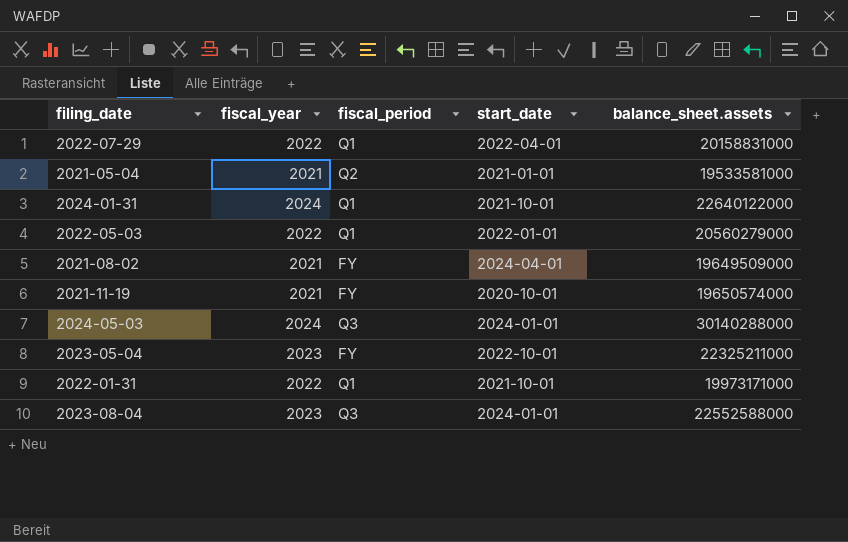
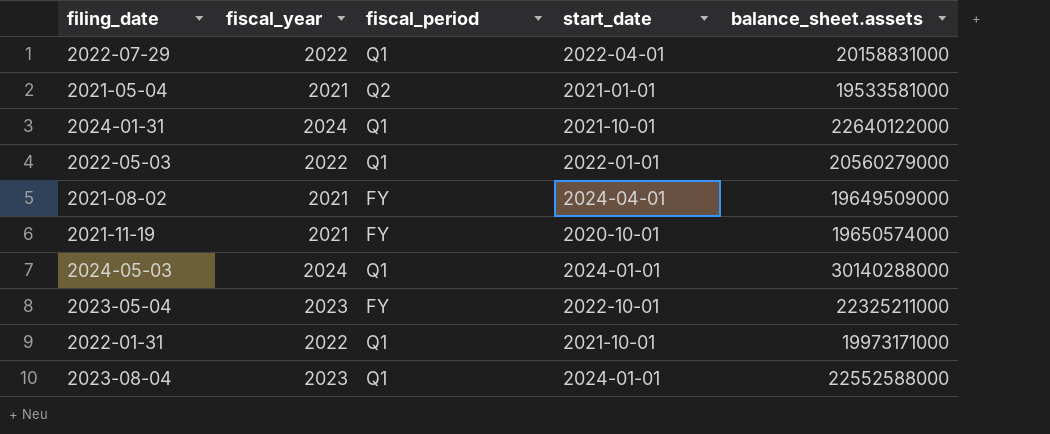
2024-05-03 | fiscal_period: Q3 -> Q1
2023-08-04 | fiscal_period: Q3 -> Q1

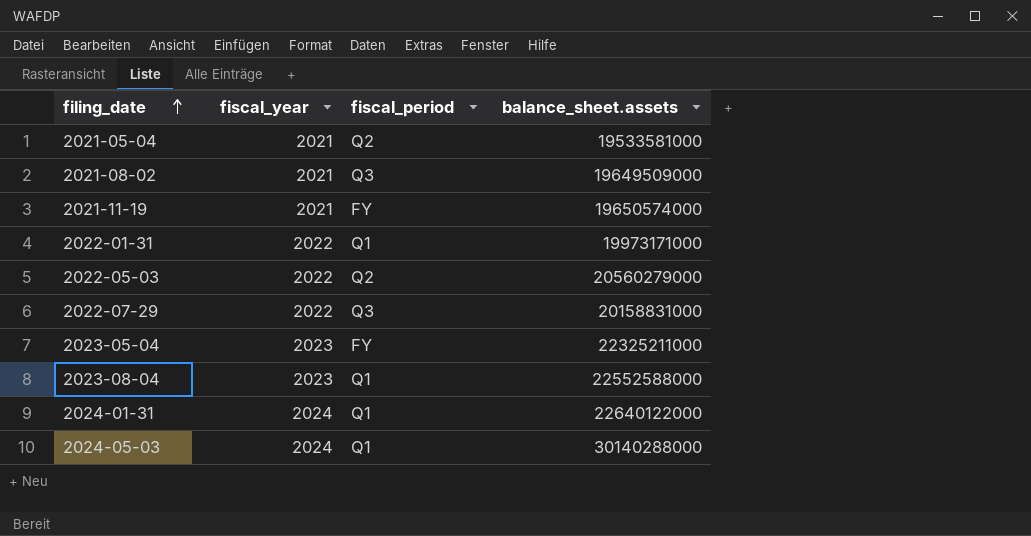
row order: none -> filing_date ascending
column start_date | position: 4 -> none
2021-08-02 | fiscal_period: FY -> Q3
2022-05-03 | fiscal_period: Q1 -> Q2
2022-07-29 | fiscal_period: Q1 -> Q3

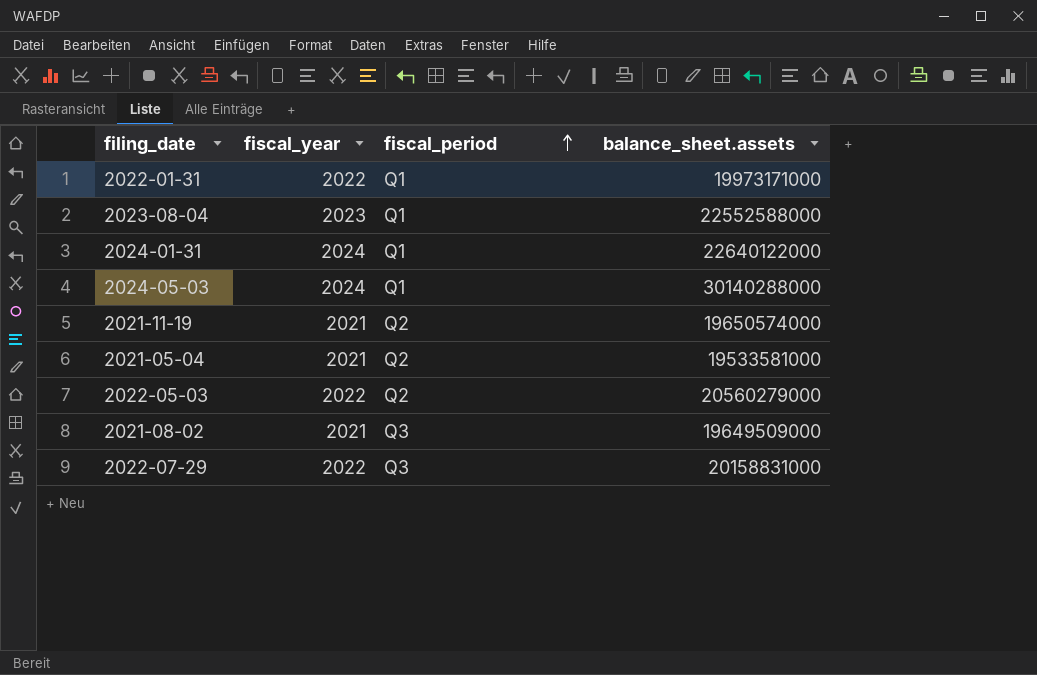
row order: filing_date ascending -> fiscal_period ascending
row 2023-05-04: 2023 | FY | 22325211000 -> none
2021-11-19 | fiscal_period: FY -> Q2

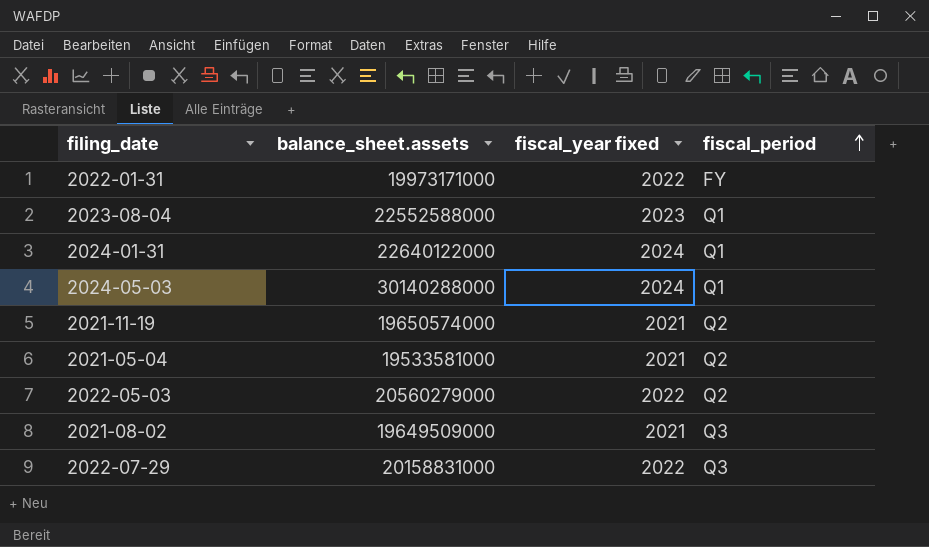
column balance_sheet.assets | position: 4 -> 2
column name: fiscal_year -> fiscal_year fixed
2022-01-31 | fiscal_period: Q1 -> FY

